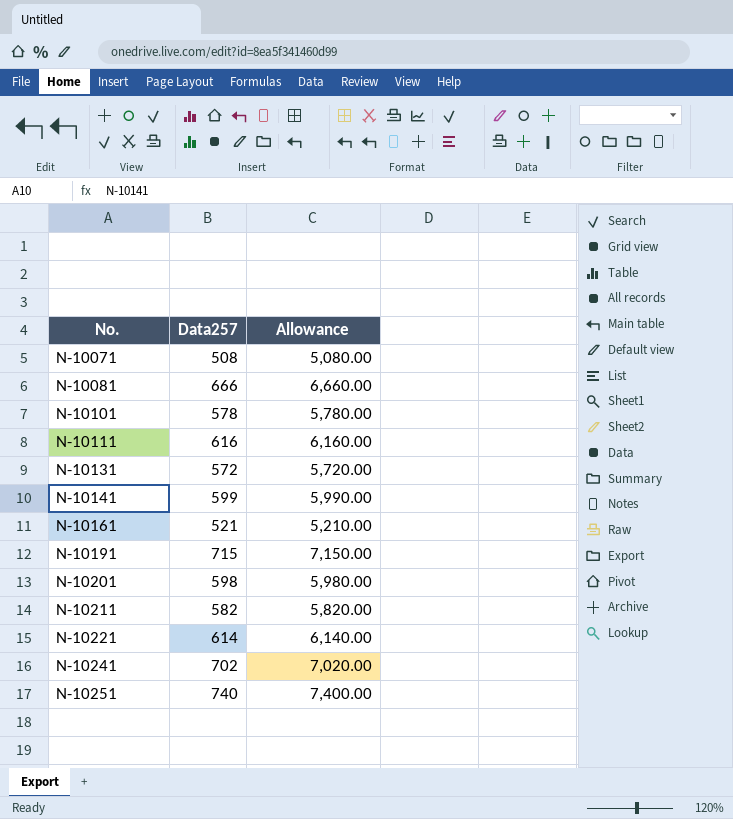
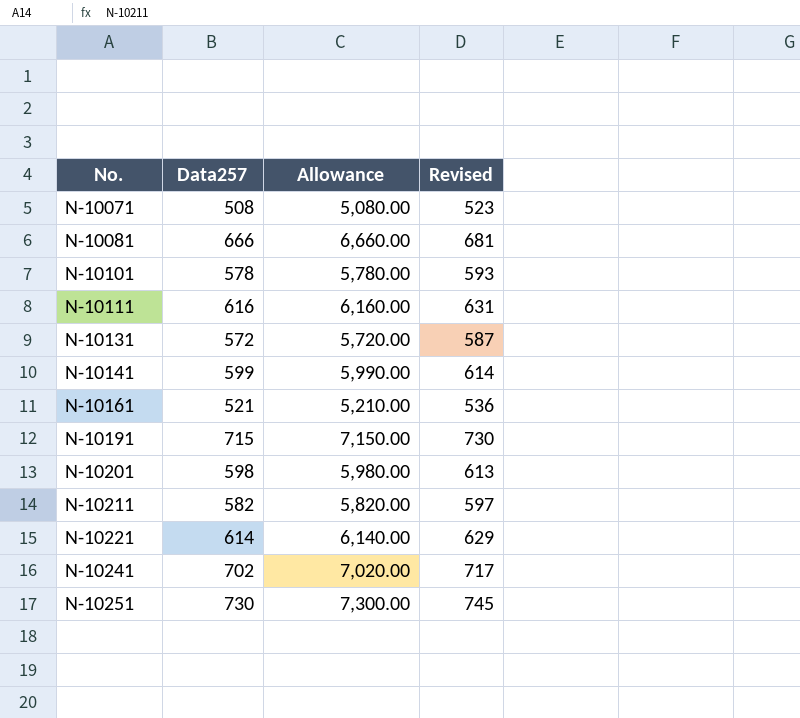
column Revised | formula: none -> [Data257] + 15
N-10251 | Data257: 740 -> 730
N-10251 | Allowance: 7,400.00 -> 7,300.00

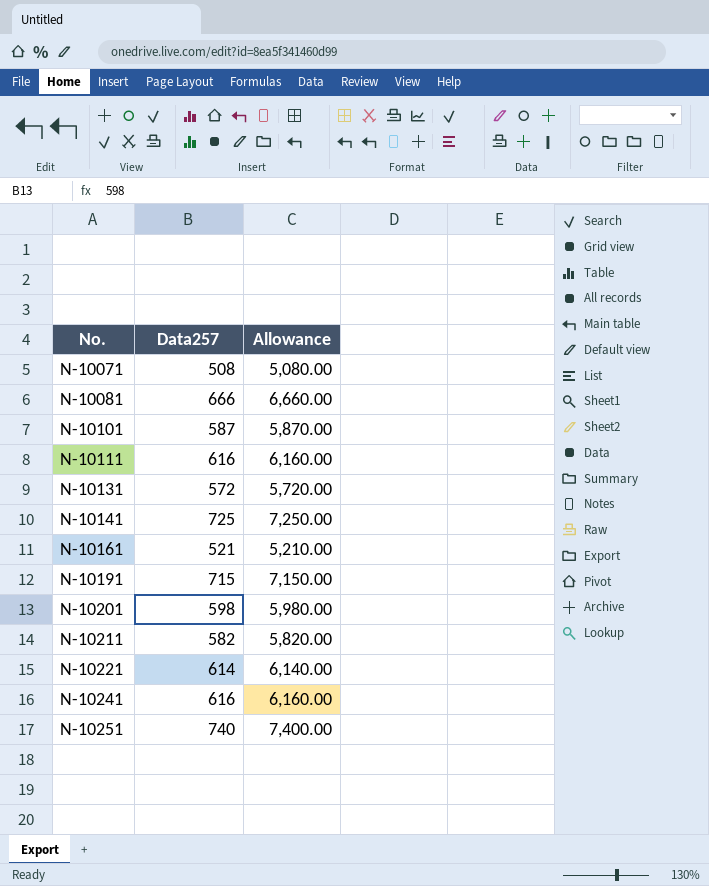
column Revised | formula: [Data257] + 15 -> none
N-10101 | Data257: 578 -> 587
N-10101 | Allowance: 5,780.00 -> 5,870.00
N-10141 | Data257: 599 -> 725
N-10141 | Allowance: 5,990.00 -> 7,250.00
N-10241 | Data257: 702 -> 616
N-10241 | Allowance: 7,020.00 -> 6,160.00
N-10251 | Data257: 730 -> 740
N-10251 | Allowance: 7,300.00 -> 7,400.00

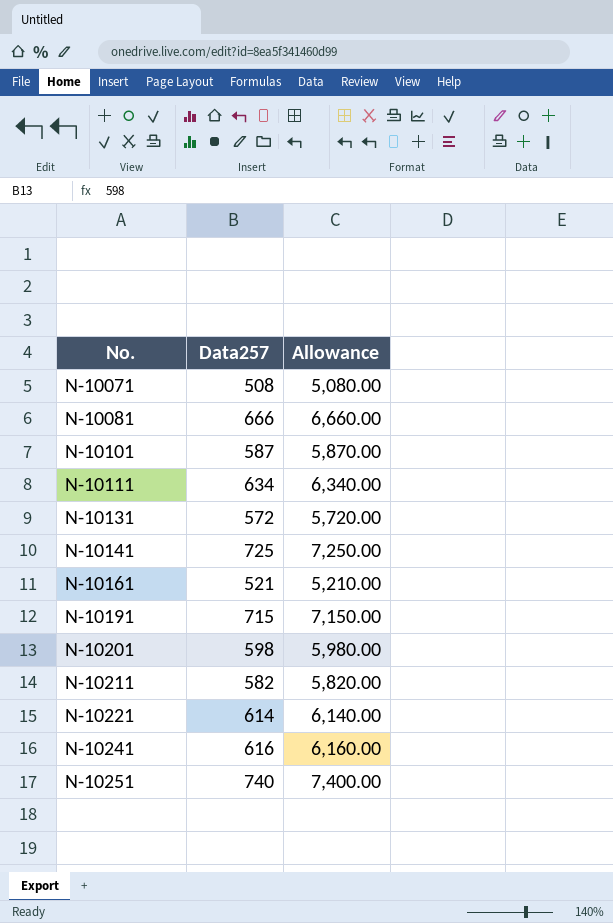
N-10111 | Data257: 616 -> 634
N-10111 | Allowance: 6,160.00 -> 6,340.00

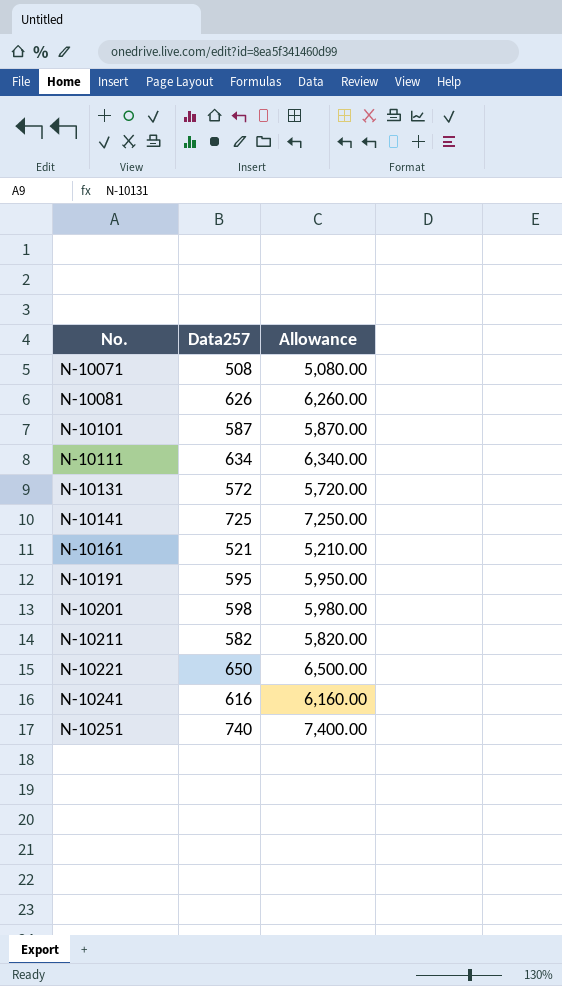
N-10081 | Data257: 666 -> 626
N-10081 | Allowance: 6,660.00 -> 6,260.00
N-10191 | Data257: 715 -> 595
N-10191 | Allowance: 7,150.00 -> 5,950.00
N-10221 | Data257: 614 -> 650
N-10221 | Allowance: 6,140.00 -> 6,500.00

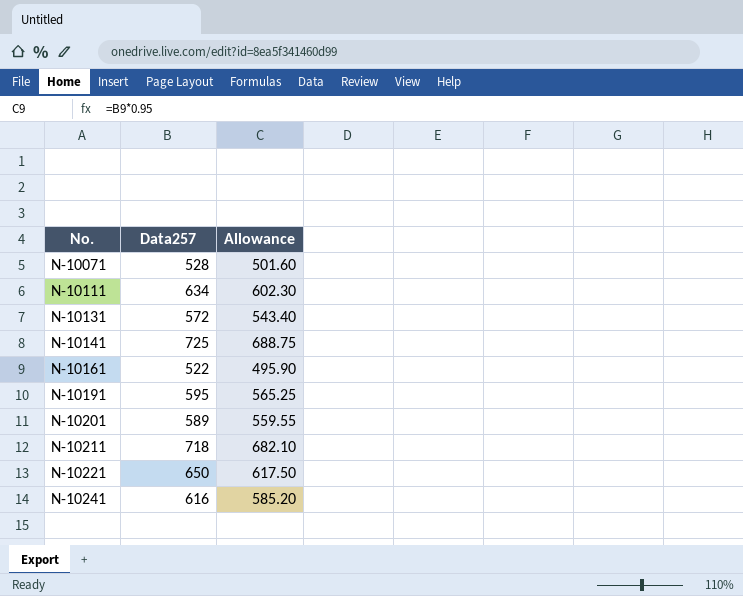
column Allowance | formula: [Data257] * 10 -> [Data257] * 0.95
row N-10081: 626 | 6,260.00 -> none
row N-10101: 587 | 5,870.00 -> none
row N-10251: 740 | 7,400.00 -> none
N-10071 | Data257: 508 -> 528
N-10161 | Data257: 521 -> 522
N-10201 | Data257: 598 -> 589
N-10211 | Data257: 582 -> 718

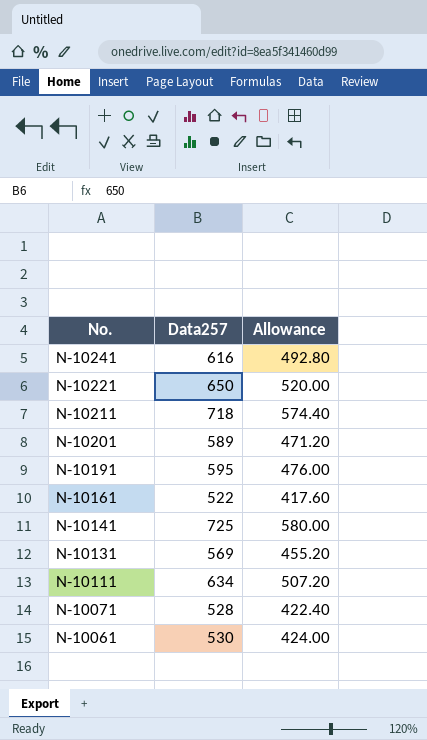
row order: No. ascending -> No. descending
column Allowance | formula: [Data257] * 0.95 -> [Data257] * 0.8
N-10131 | Data257: 572 -> 569
row N-10061: none -> 530 | 424.00

